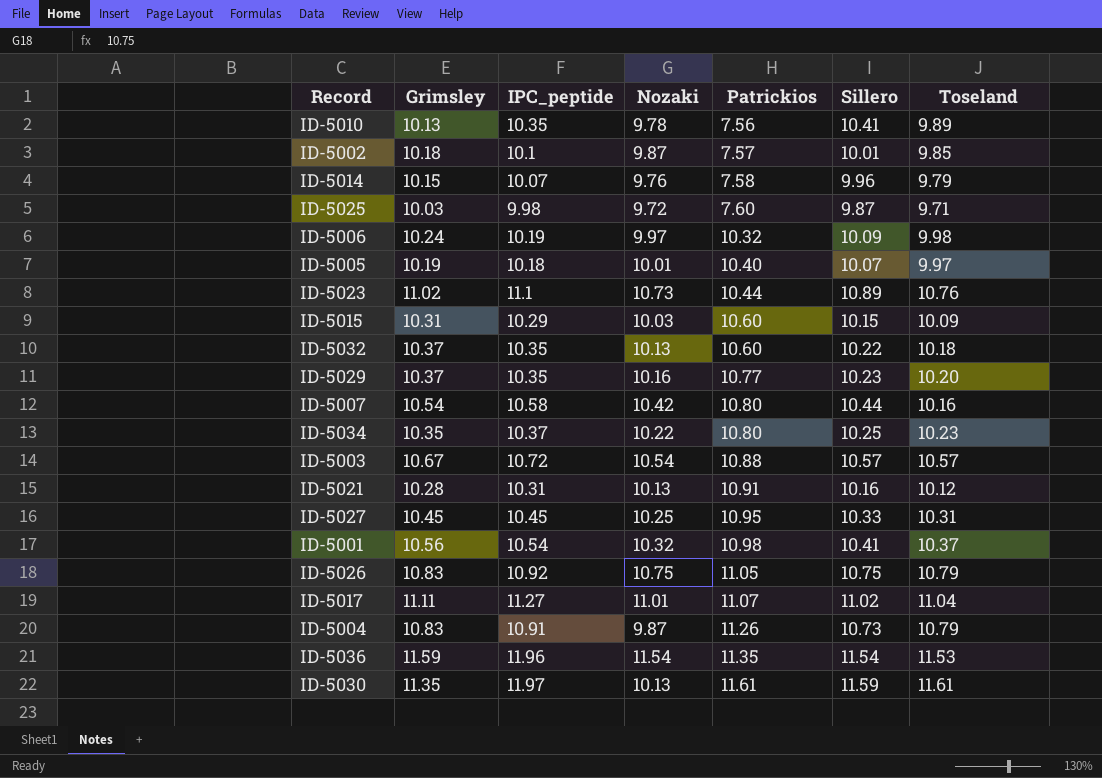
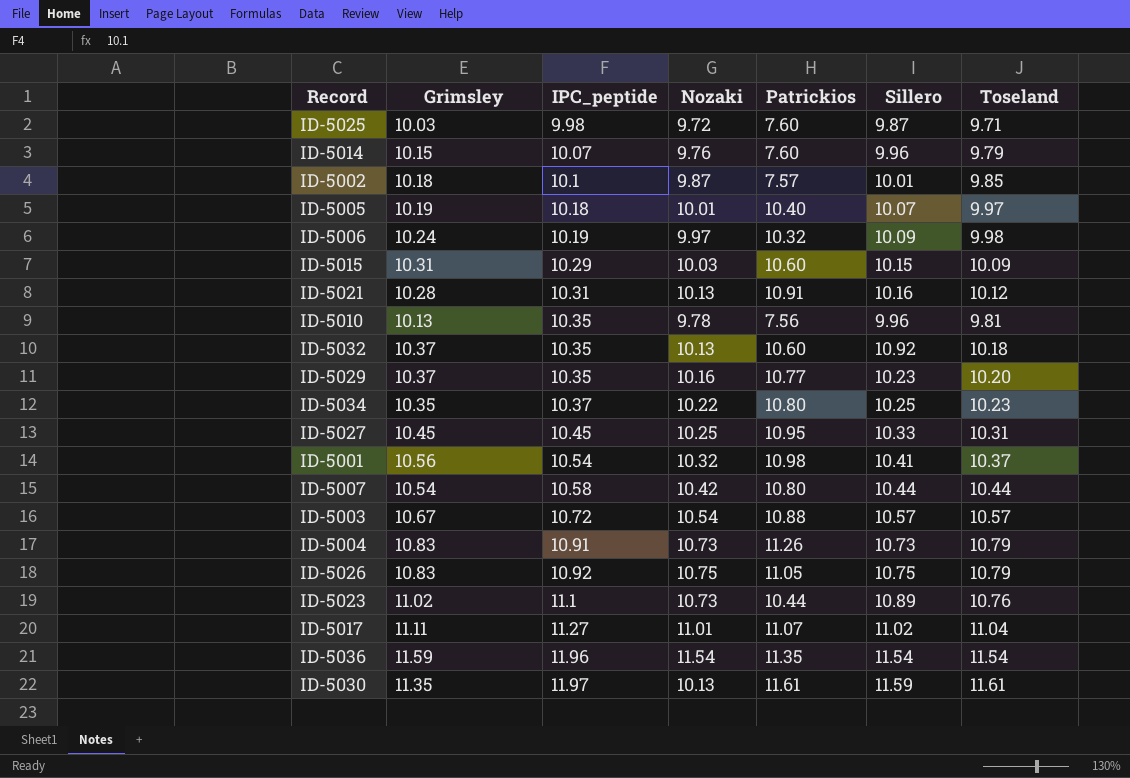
row order: Patrickios ascending -> IPC_peptide ascending
ID-5014 | Patrickios: 7.58 -> 7.60
ID-5010 | Sillero: 10.41 -> 9.96
ID-5010 | Toseland: 9.89 -> 9.81
ID-5032 | Sillero: 10.22 -> 10.92
ID-5007 | Toseland: 10.16 -> 10.44
ID-5004 | Nozaki: 9.87 -> 10.73
ID-5036 | Toseland: 11.53 -> 11.54

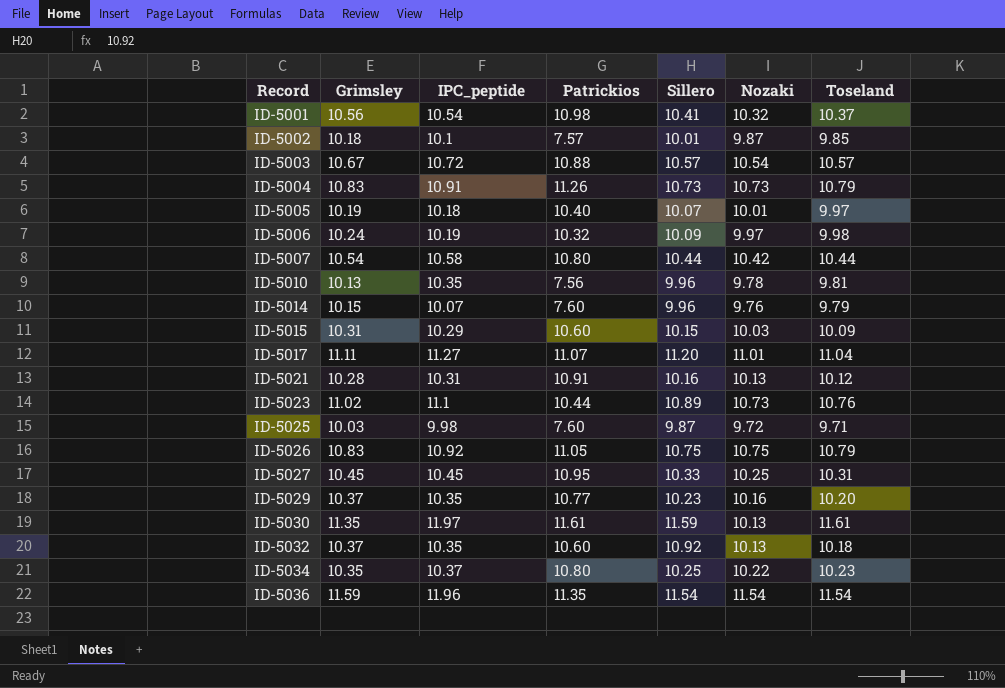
row order: IPC_peptide ascending -> Record ascending
column Nozaki | position: 4 -> 6
ID-5017 | Sillero: 11.02 -> 11.20

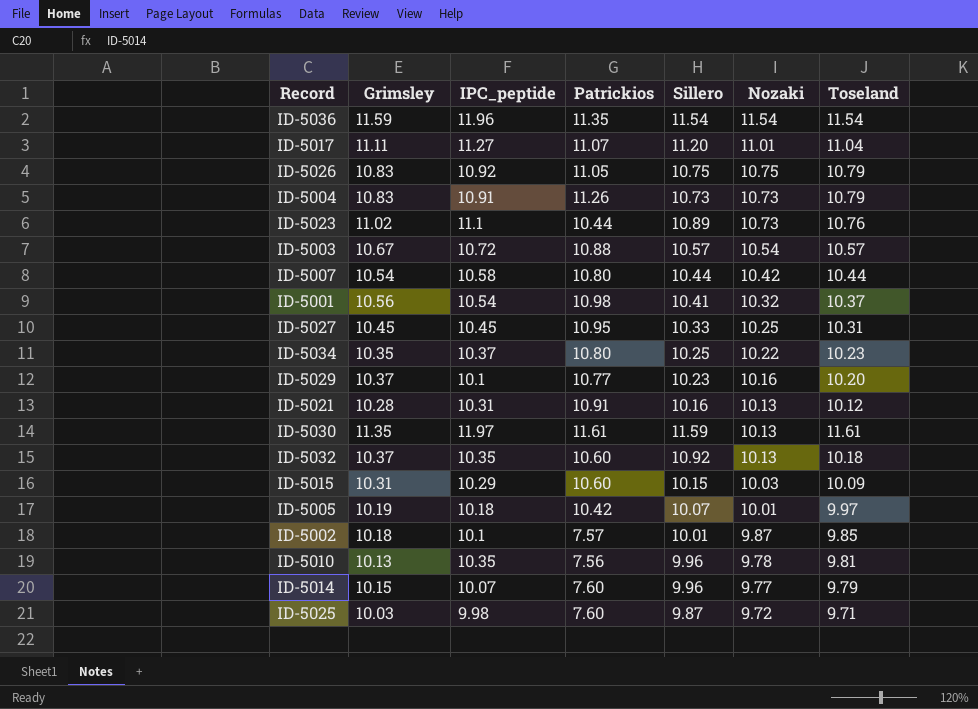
row order: Record ascending -> Nozaki descending
row ID-5006: 10.24 | 10.19 | 10.32 | 10.09 | 9.97 | 9.98 -> none
ID-5029 | IPC_peptide: 10.35 -> 10.1
ID-5005 | Patrickios: 10.40 -> 10.42
ID-5014 | Nozaki: 9.76 -> 9.77

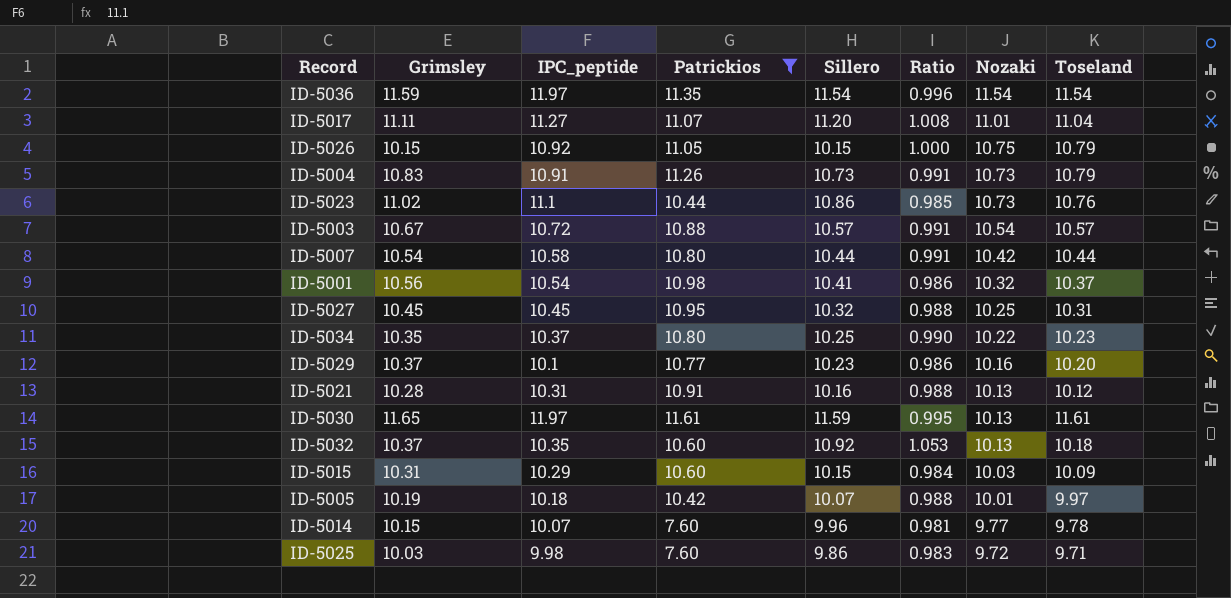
filter: none -> Patrickios >= 7.60
column Ratio | formula: none -> [Sillero] / [Grimsley]
ID-5036 | IPC_peptide: 11.96 -> 11.97
ID-5026 | Grimsley: 10.83 -> 10.15
ID-5026 | Sillero: 10.75 -> 10.15
ID-5023 | Sillero: 10.89 -> 10.86
ID-5027 | Sillero: 10.33 -> 10.32
ID-5030 | Grimsley: 11.35 -> 11.65
ID-5014 | Toseland: 9.79 -> 9.78
ID-5025 | Sillero: 9.87 -> 9.86

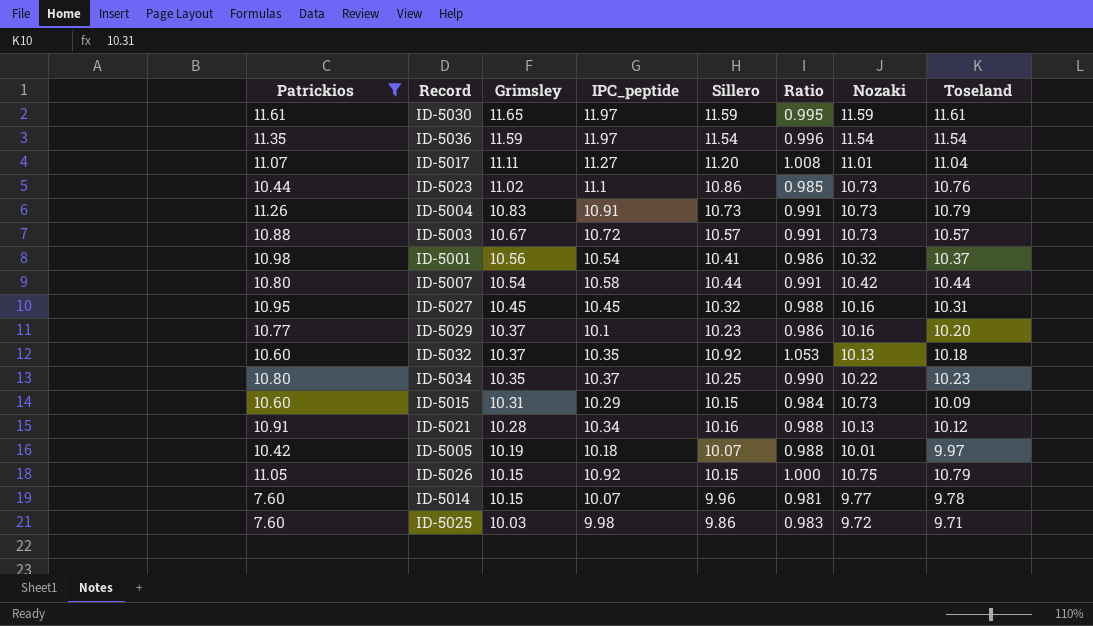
row order: Nozaki descending -> Grimsley descending
column Patrickios | position: 4 -> 1
ID-5030 | Nozaki: 10.13 -> 11.59
ID-5003 | Nozaki: 10.54 -> 10.73
ID-5027 | Nozaki: 10.25 -> 10.16
ID-5015 | Nozaki: 10.03 -> 10.73
ID-5021 | IPC_peptide: 10.31 -> 10.34

